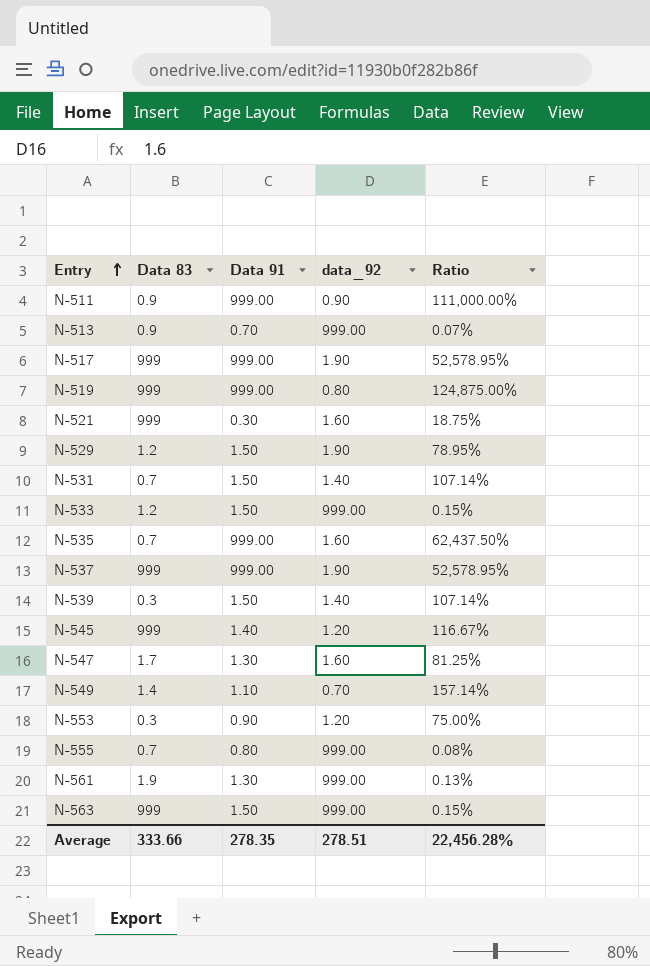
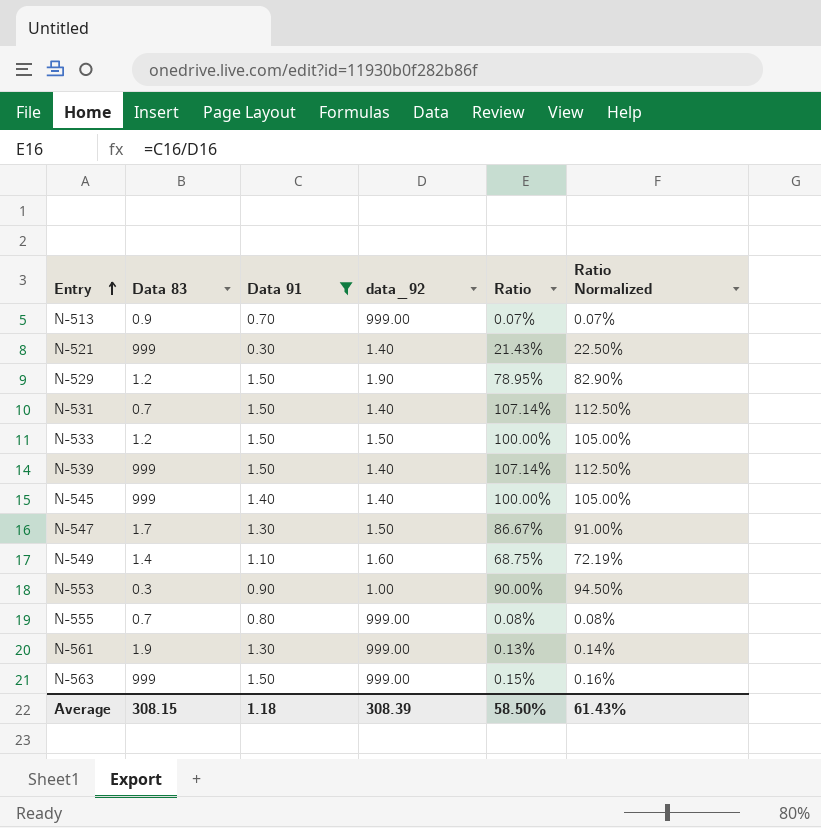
filter: none -> Data 91 != 999.00
column Ratio Normalized | formula: none -> [Ratio] * 1.05
N-521 | data_92: 1.60 -> 1.40
N-521 | Ratio: 18.75% -> 21.43%
N-533 | data_92: 999.00 -> 1.50
N-533 | Ratio: 0.15% -> 100.00%
N-539 | Data 83: 0.3 -> 999
N-545 | data_92: 1.20 -> 1.40
N-545 | Ratio: 116.67% -> 100.00%
N-547 | data_92: 1.60 -> 1.50
N-547 | Ratio: 81.25% -> 86.67%
N-549 | data_92: 0.70 -> 1.60
N-549 | Ratio: 157.14% -> 68.75%
N-553 | data_92: 1.20 -> 1.00
N-553 | Ratio: 75.00% -> 90.00%
Average | Data 83: 333.66 -> 308.15
Average | Data 91: 278.35 -> 1.18
Average | data_92: 278.51 -> 308.39
Average | Ratio: 22,456.28% -> 58.50%

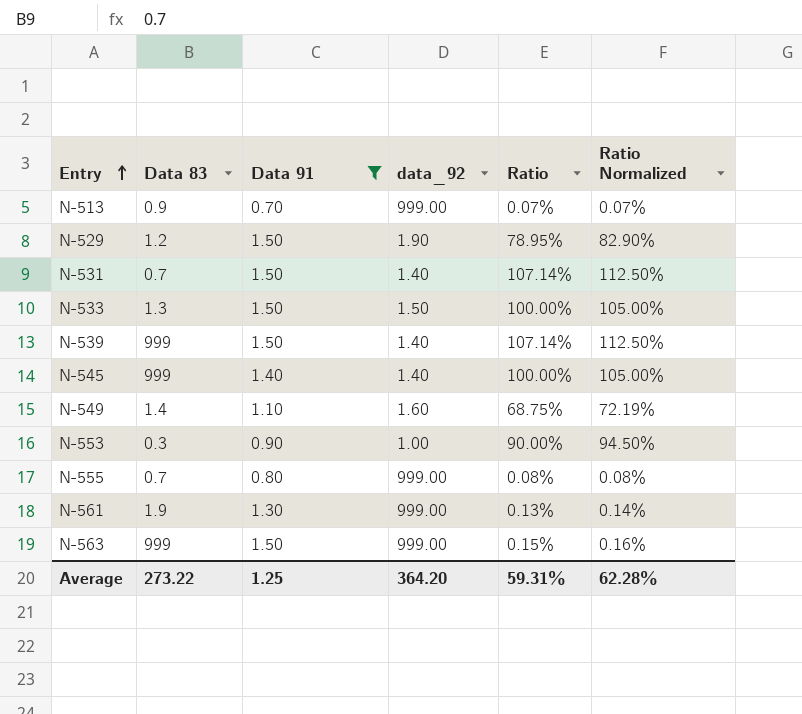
row N-521: 999 | 0.30 | 1.40 | 21.43% | 22.50% -> none
row N-547: 1.7 | 1.30 | 1.50 | 86.67% | 91.00% -> none
N-533 | Data 83: 1.2 -> 1.3
Average | Data 83: 308.15 -> 273.22
Average | Data 91: 1.18 -> 1.25
Average | data_92: 308.39 -> 364.20
Average | Ratio: 58.50% -> 59.31%
Average | Ratio Normalized: 61.43% -> 62.28%

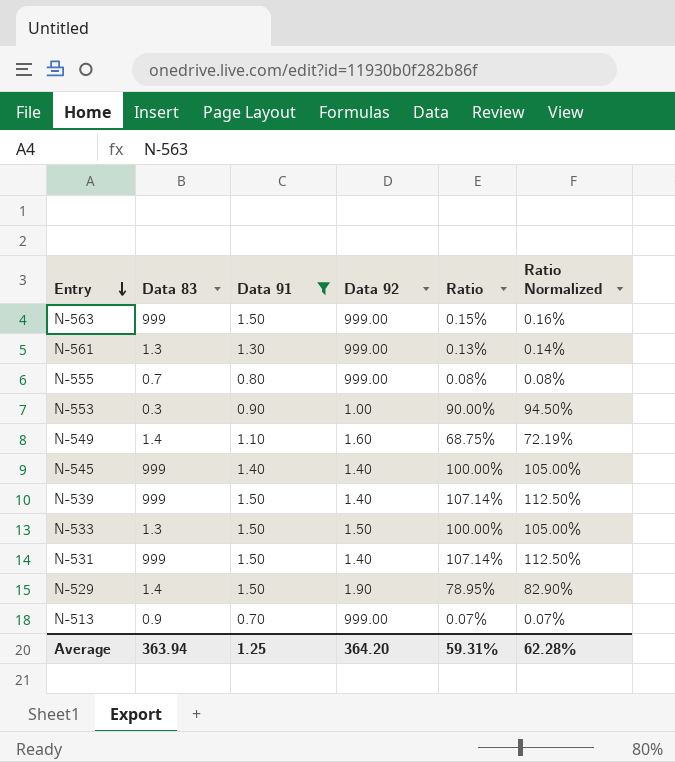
row order: Entry ascending -> Entry descending
column name: data_92 -> Data 92
N-561 | Data 83: 1.9 -> 1.3
N-531 | Data 83: 0.7 -> 999
N-529 | Data 83: 1.2 -> 1.4
Average | Data 83: 273.22 -> 363.94

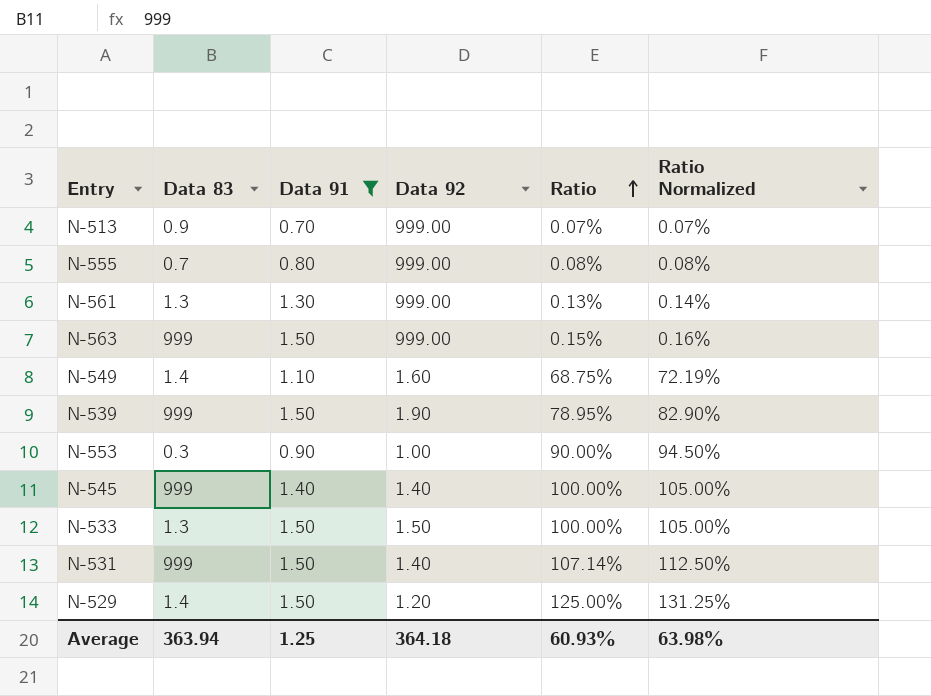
row order: Entry descending -> Ratio ascending
N-539 | Data 92: 1.40 -> 1.90
N-539 | Ratio: 107.14% -> 78.95%
N-539 | Ratio Normalized: 112.50% -> 82.90%
N-529 | Data 92: 1.90 -> 1.20
N-529 | Ratio: 78.95% -> 125.00%
N-529 | Ratio Normalized: 82.90% -> 131.25%
Average | Data 92: 364.20 -> 364.18
Average | Ratio: 59.31% -> 60.93%
Average | Ratio Normalized: 62.28% -> 63.98%

